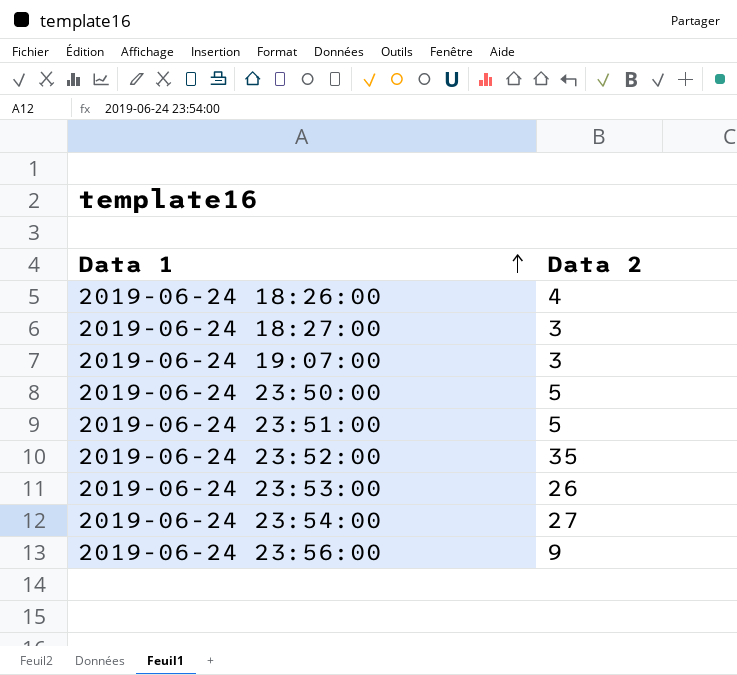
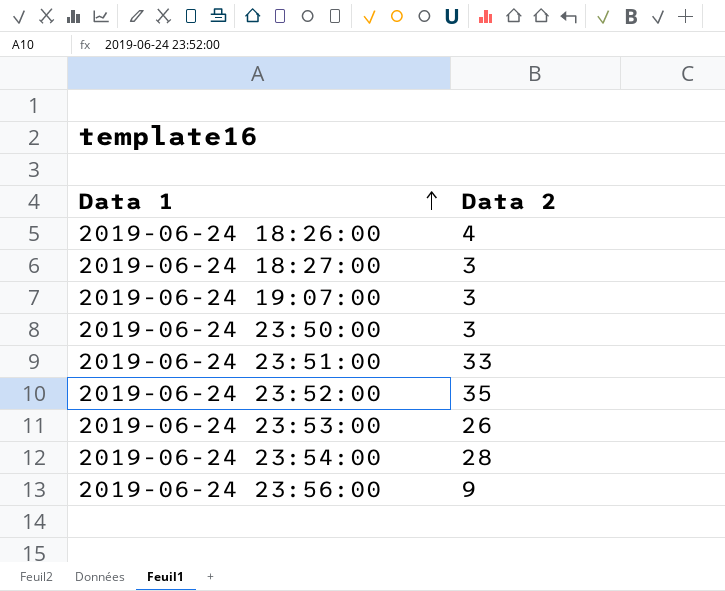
2019-06-24 23:50:00 | Data 2: 5 -> 3
2019-06-24 23:51:00 | Data 2: 5 -> 33
2019-06-24 23:54:00 | Data 2: 27 -> 28

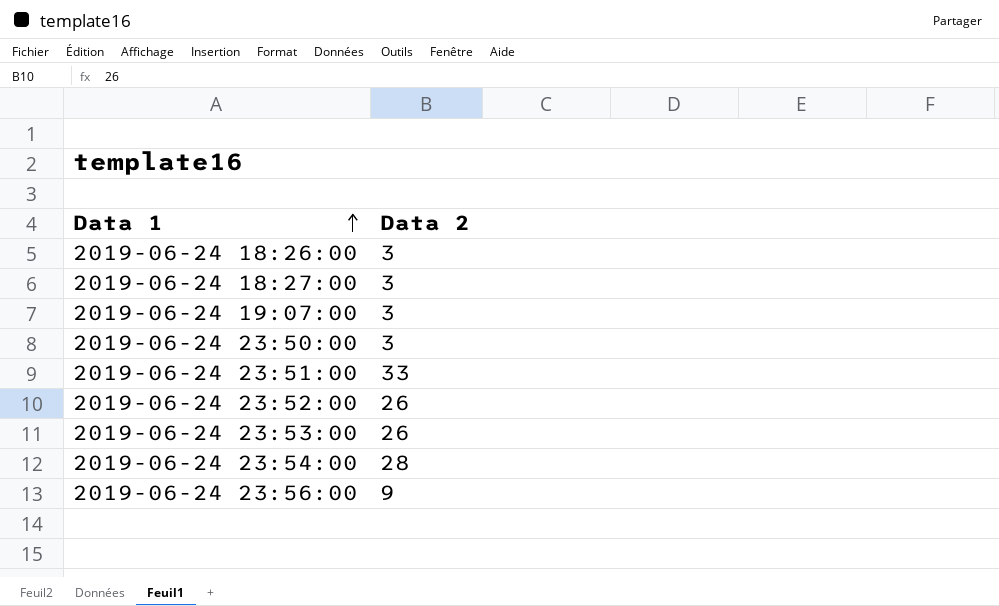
2019-06-24 18:26:00 | Data 2: 4 -> 3
2019-06-24 23:52:00 | Data 2: 35 -> 26

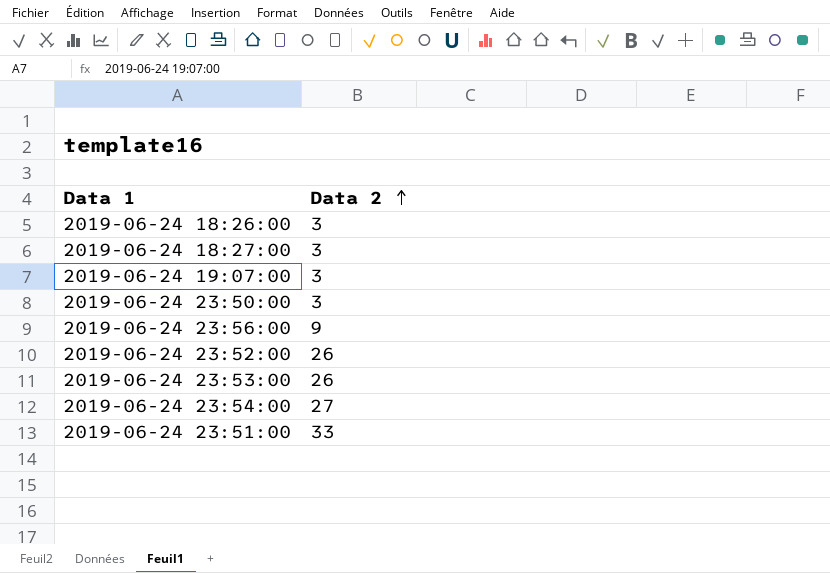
row order: Data 1 ascending -> Data 2 ascending
2019-06-24 23:54:00 | Data 2: 28 -> 27

